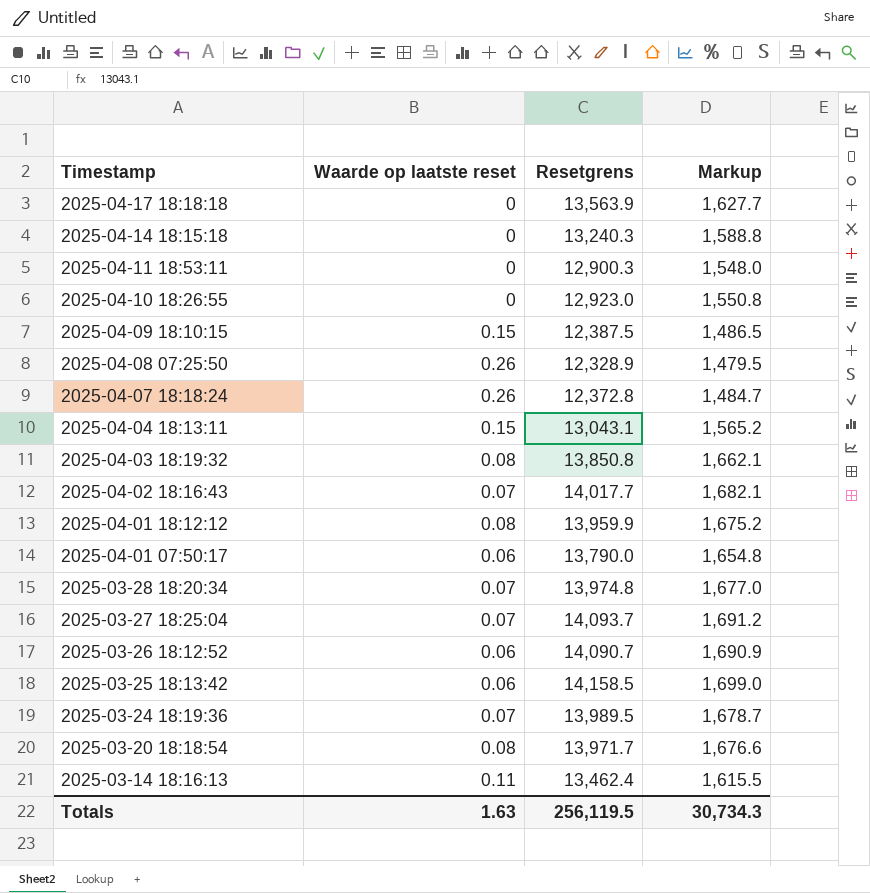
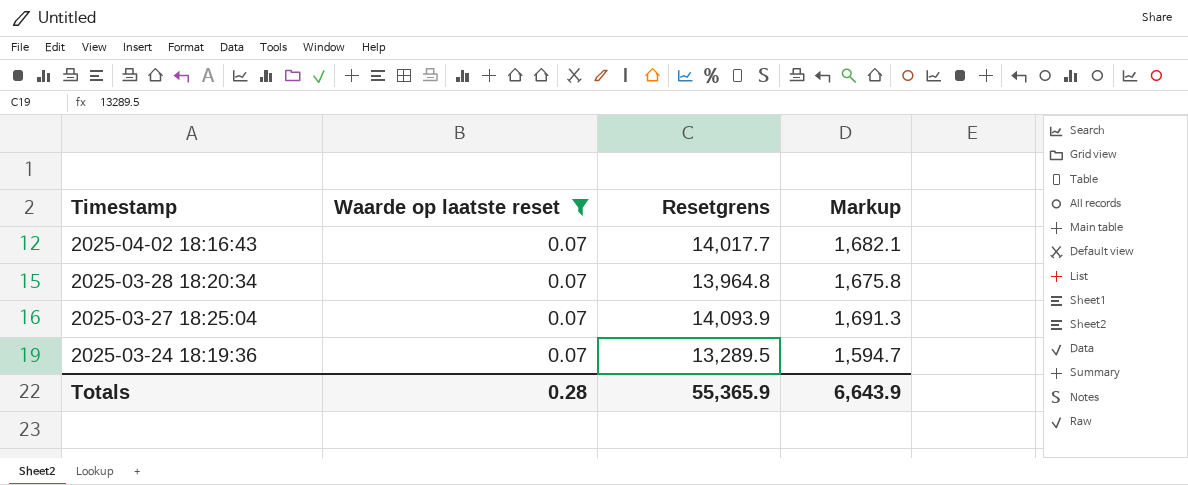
filter: none -> Waarde op laatste reset = 0.07
2025-03-28 18:20:34 | Resetgrens: 13,974.8 -> 13,964.8
2025-03-28 18:20:34 | Markup: 1,677.0 -> 1,675.8
2025-03-27 18:25:04 | Resetgrens: 14,093.7 -> 14,093.9
2025-03-27 18:25:04 | Markup: 1,691.2 -> 1,691.3
2025-03-24 18:19:36 | Resetgrens: 13,989.5 -> 13,289.5
2025-03-24 18:19:36 | Markup: 1,678.7 -> 1,594.7
Totals | Waarde op laatste reset: 1.63 -> 0.28
Totals | Resetgrens: 256,119.5 -> 55,365.9
Totals | Markup: 30,734.3 -> 6,643.9

